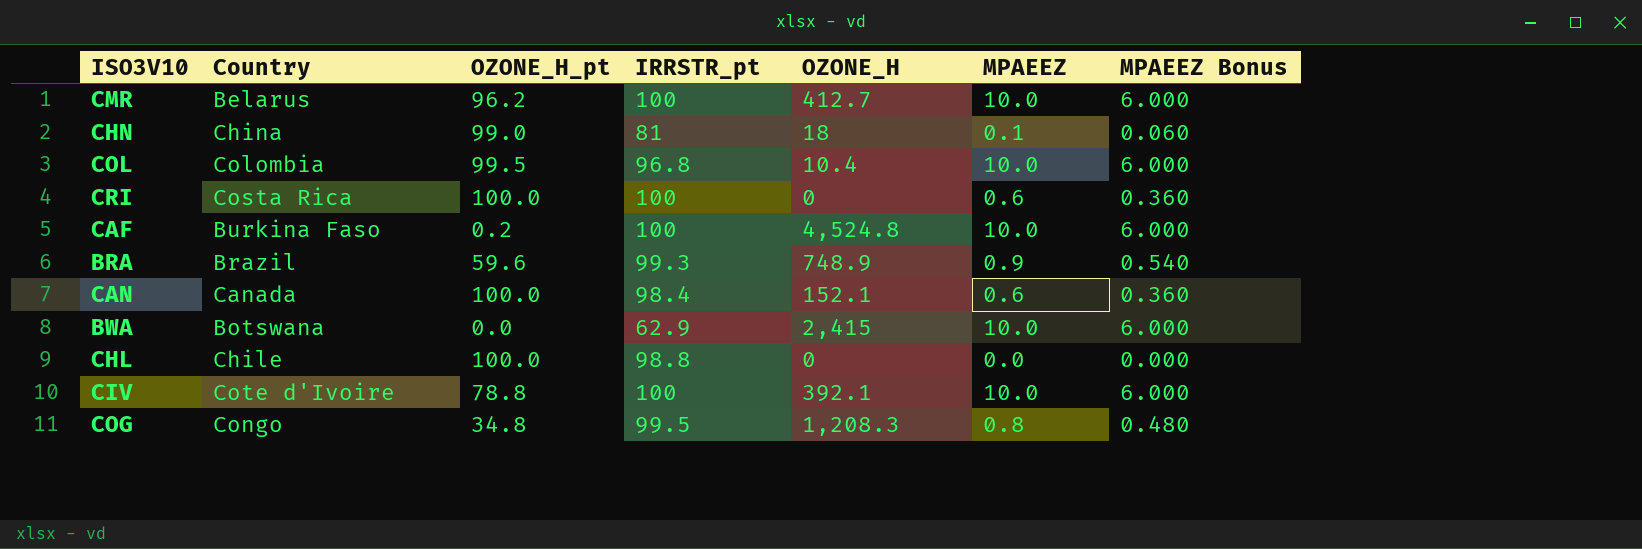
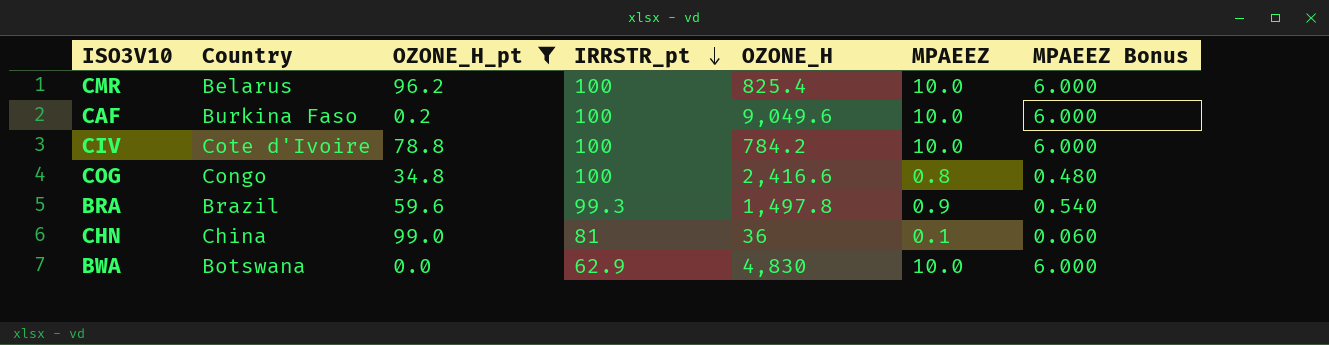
filter: none -> OZONE_H_pt <= 99.0
row order: none -> IRRSTR_pt descending
CMR | OZONE_H: 412.7 -> 825.4
CAF | OZONE_H: 4,524.8 -> 9,049.6
CIV | OZONE_H: 392.1 -> 784.2
COG | IRRSTR_pt: 99.5 -> 100
COG | OZONE_H: 1,208.3 -> 2,416.6
BRA | OZONE_H: 748.9 -> 1,497.8
CHN | OZONE_H: 18 -> 36
BWA | OZONE_H: 2,415 -> 4,830

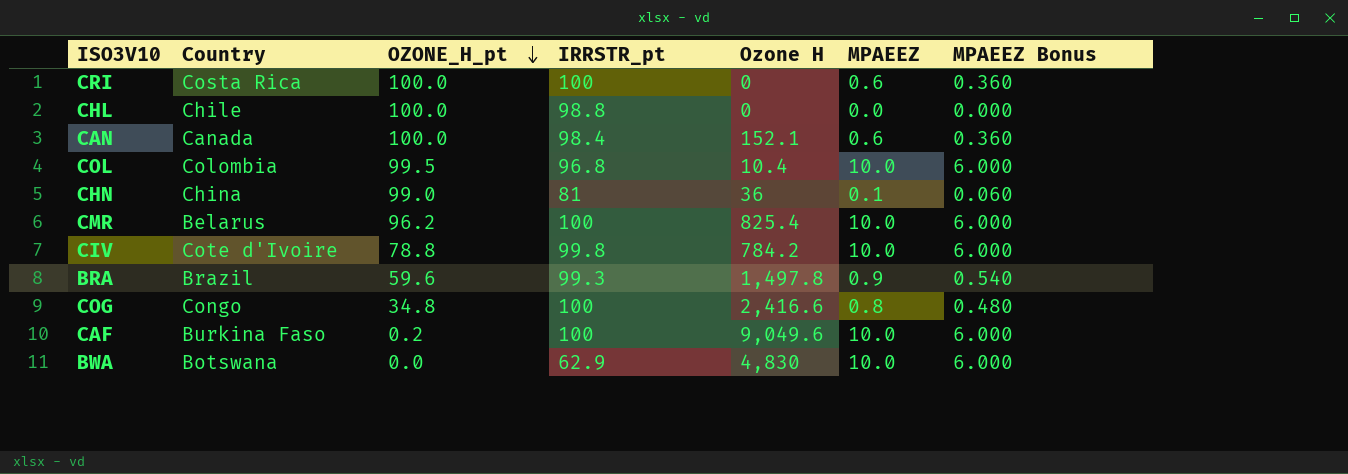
filter: OZONE_H_pt <= 99.0 -> none
row order: IRRSTR_pt descending -> OZONE_H_pt descending
column name: OZONE_H -> Ozone H
CIV | IRRSTR_pt: 100 -> 99.8

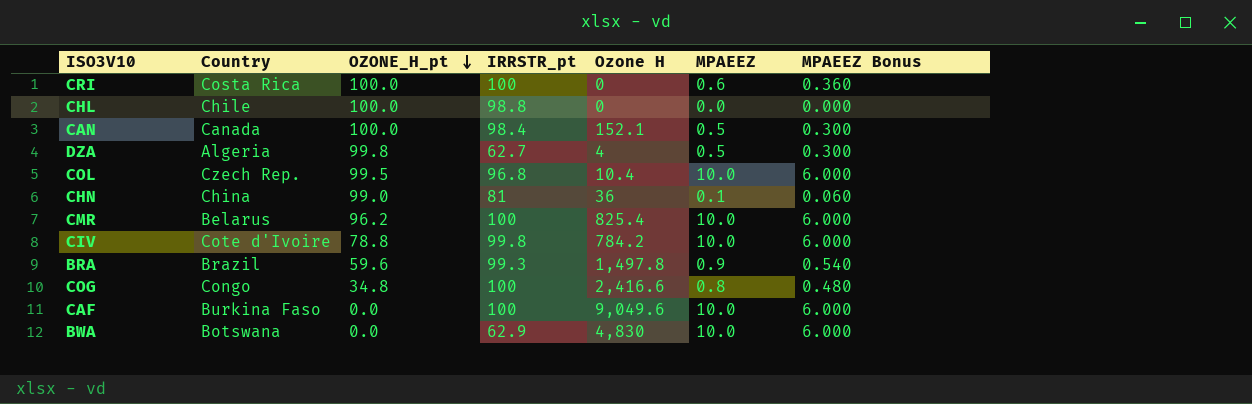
CAN | MPAEEZ: 0.6 -> 0.5
CAN | MPAEEZ Bonus: 0.360 -> 0.300
row DZA: none -> Algeria | 99.8 | 62.7 | 4 | 0.5 | 0.300
COL | Country: Colombia -> Czech Rep.
CAF | OZONE_H_pt: 0.2 -> 0.0

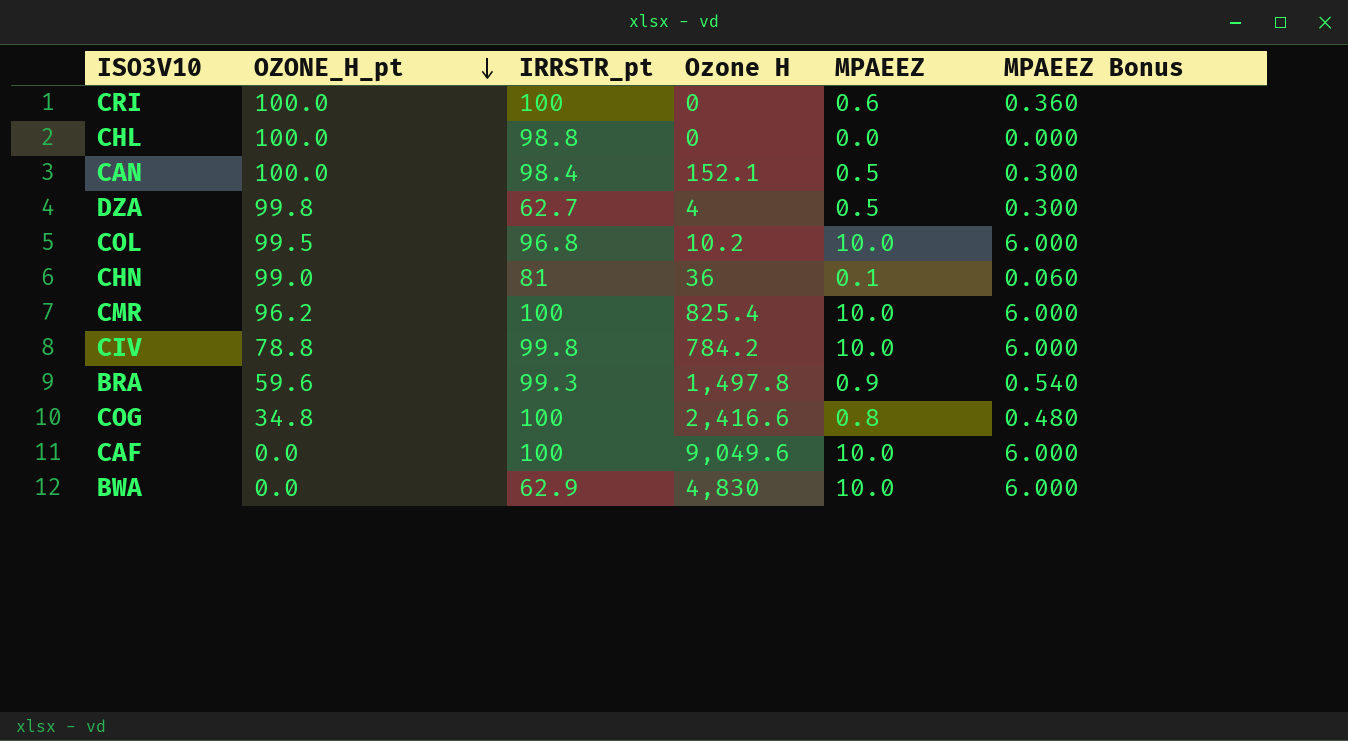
column Country | position: 2 -> none
COL | Ozone H: 10.4 -> 10.2

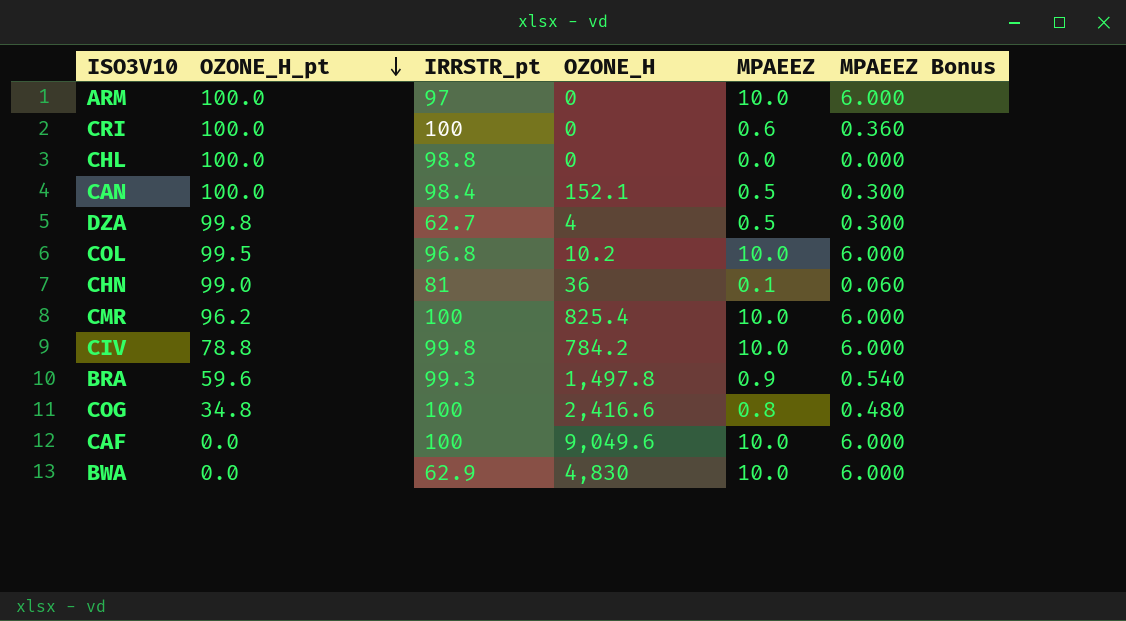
column name: Ozone H -> OZONE_H
row ARM: none -> 100.0 | 97 | 0 | 10.0 | 6.000

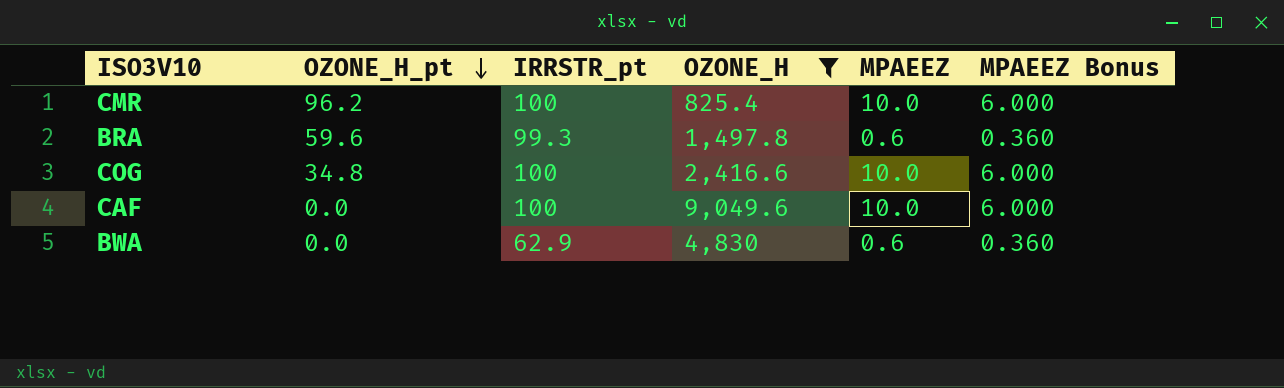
filter: none -> OZONE_H >= 825.4
BRA | MPAEEZ: 0.9 -> 0.6
BRA | MPAEEZ Bonus: 0.540 -> 0.360
COG | MPAEEZ: 0.8 -> 10.0
COG | MPAEEZ Bonus: 0.480 -> 6.000
BWA | MPAEEZ: 10.0 -> 0.6
BWA | MPAEEZ Bonus: 6.000 -> 0.360

